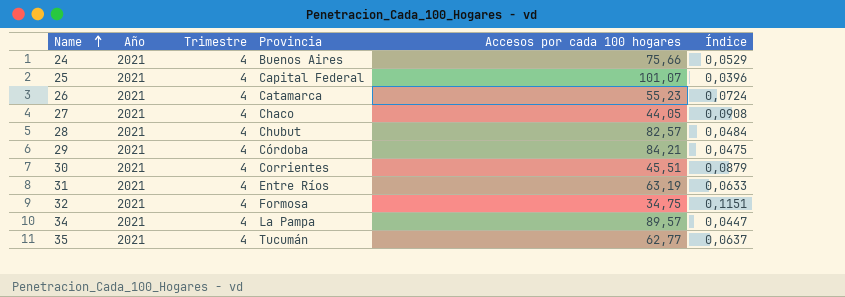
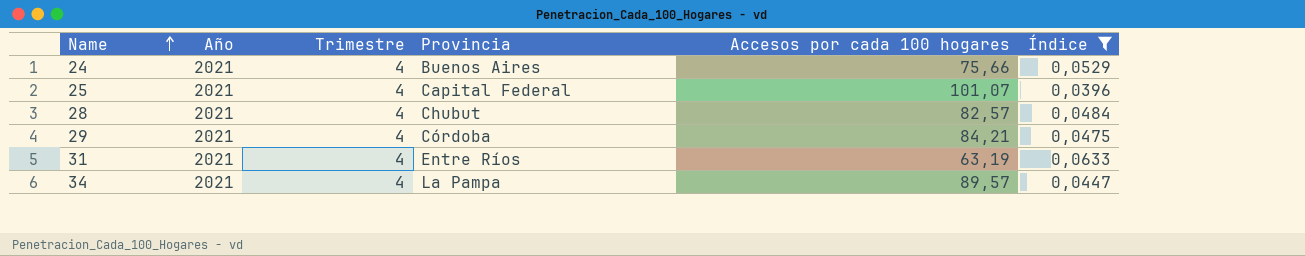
filter: none -> Índice <= 0,0633

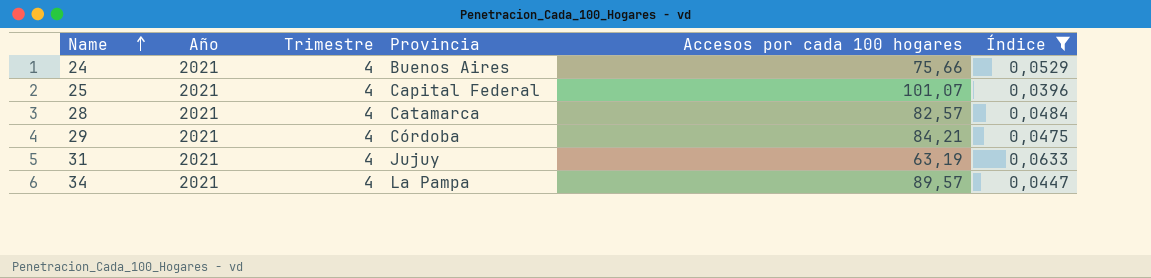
28 | Provincia: Chubut -> Catamarca
31 | Provincia: Entre Ríos -> Jujuy

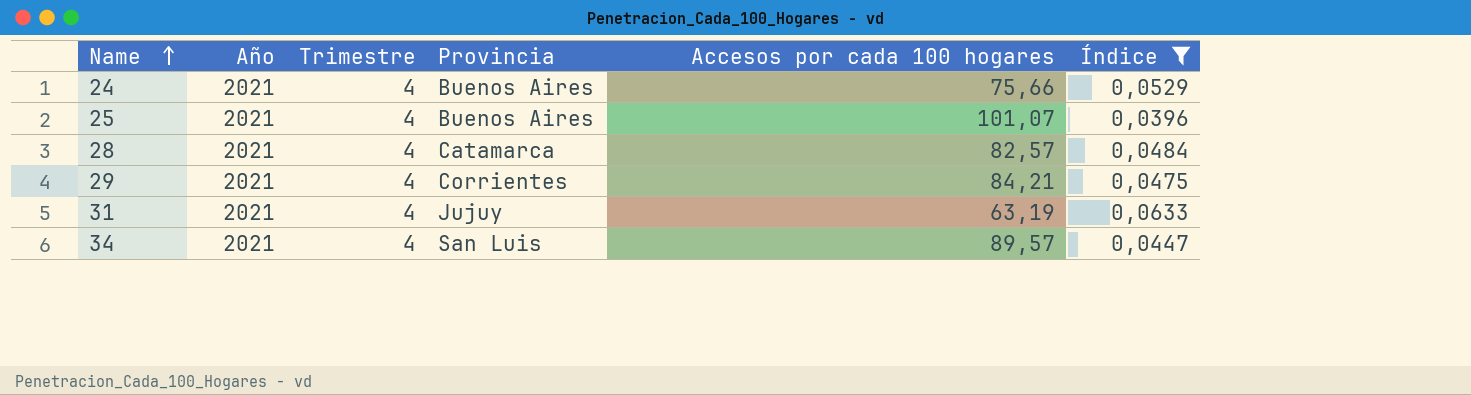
25 | Provincia: Capital Federal -> Buenos Aires
29 | Provincia: Córdoba -> Corrientes
34 | Provincia: La Pampa -> San Luis

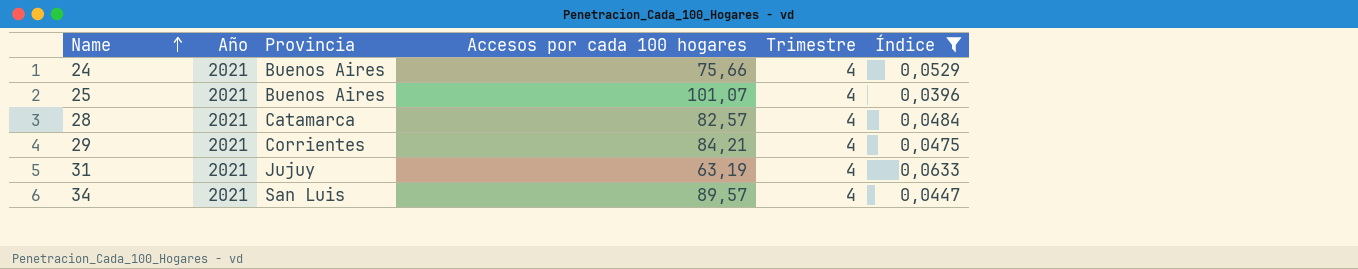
column Trimestre | position: 3 -> 5

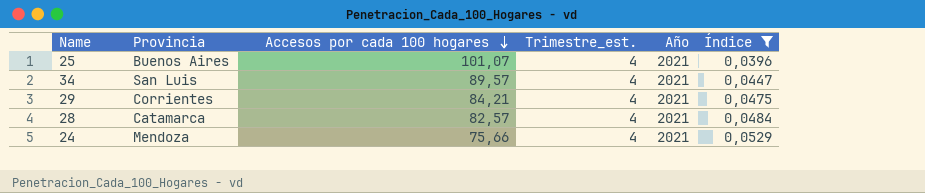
row order: Name ascending -> Accesos por cada 100 hogares descending
column name: Trimestre -> Trimestre_est.
column Año | position: 2 -> 5
row 31: 2021 | Jujuy | 63,19 | 4 | 0,0633 -> none
24 | Provincia: Buenos Aires -> Mendoza

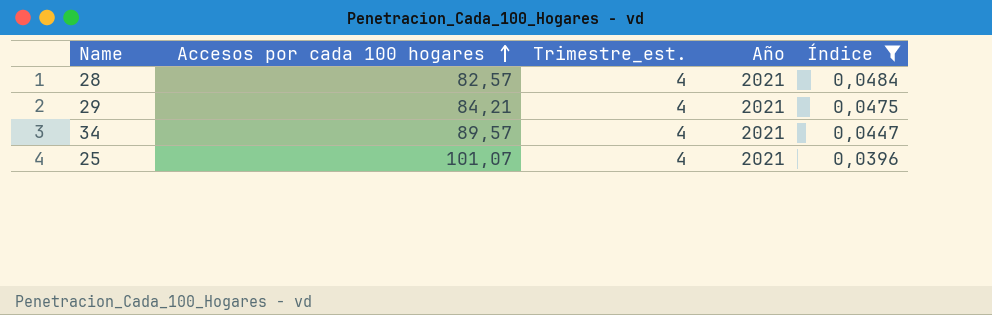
row order: Accesos por cada 100 hogares descending -> Accesos por cada 100 hogares ascending
column Provincia | position: 2 -> none
row 24: Mendoza | 75,66 | 4 | 2021 | 0,0529 -> none

